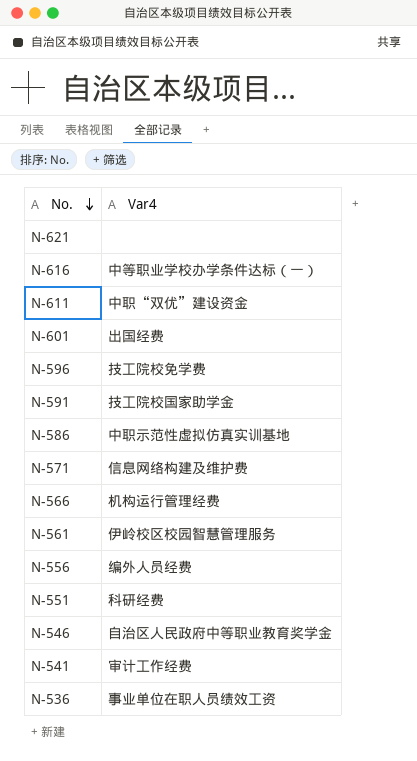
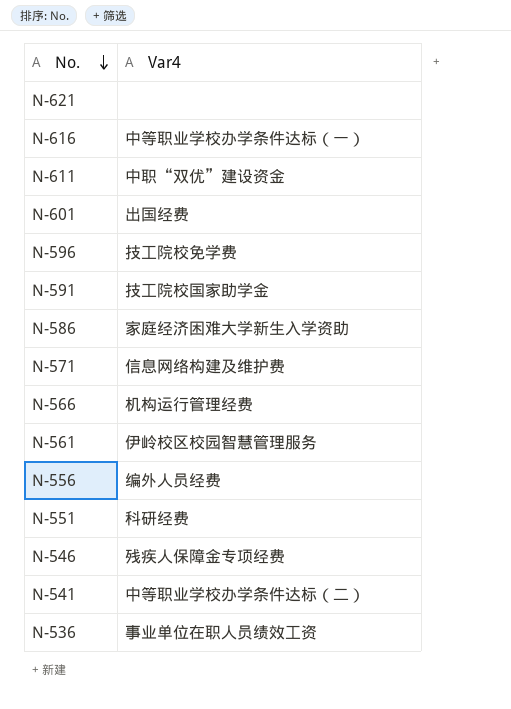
N-586 | Var4: 中职示范性虚拟仿真实训基地 -> 家庭经济困难大学新生入学资助
N-546 | Var4: 自治区人民政府中等职业教育奖学金 -> 残疾人保障金专项经费
N-541 | Var4: 审计工作经费 -> 中等职业学校办学条件达标（二）

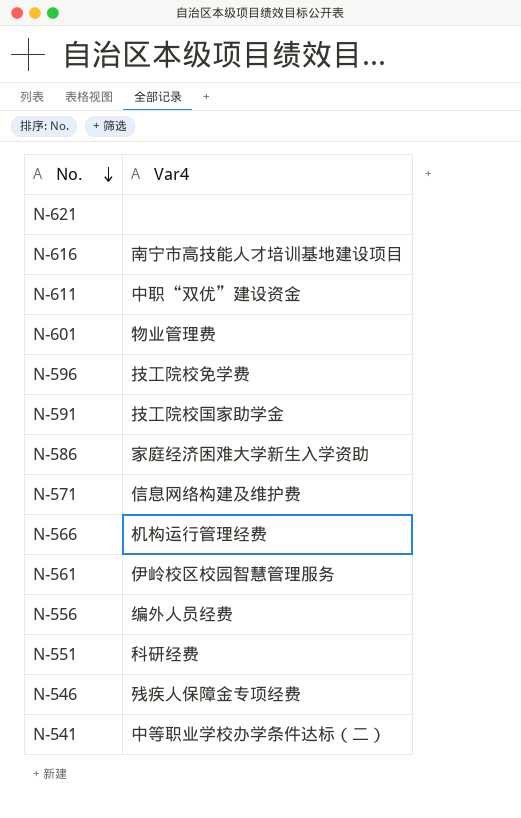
row N-536: 事业单位在职人员绩效工资 -> none
N-616 | Var4: 中等职业学校办学条件达标（一） -> 南宁市高技能人才培训基地建设项目
N-601 | Var4: 出国经费 -> 物业管理费

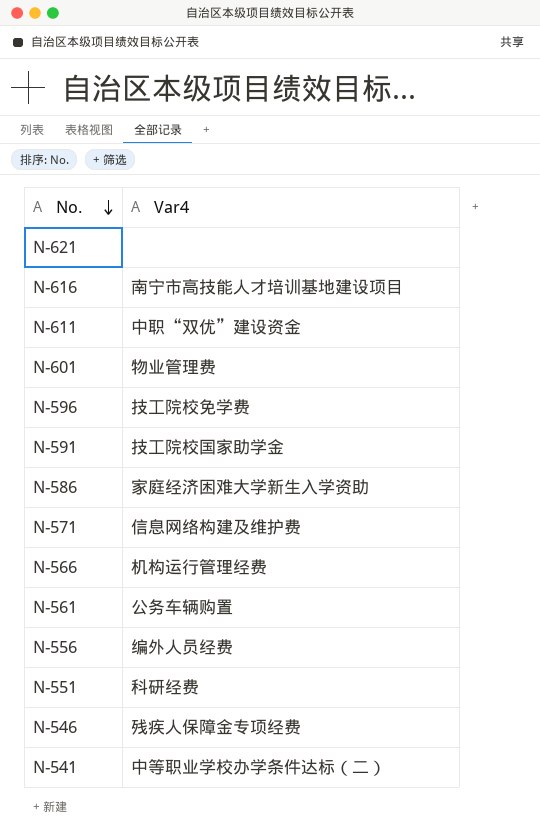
N-561 | Var4: 伊岭校区校园智慧管理服务 -> 公务车辆购置

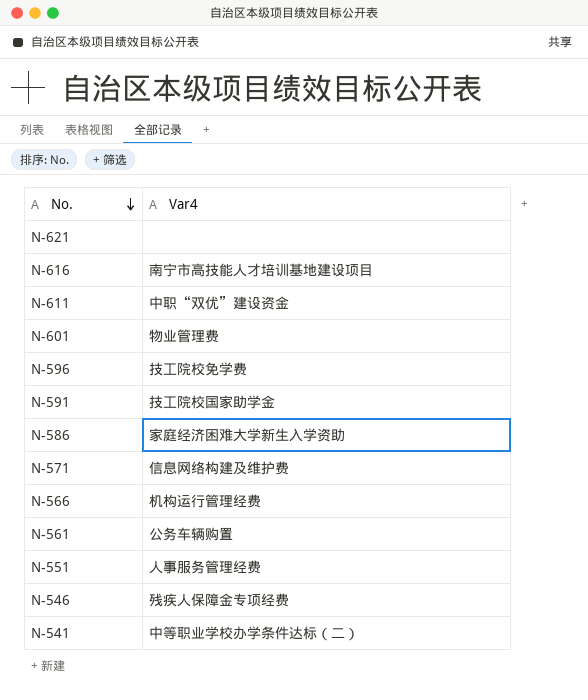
row N-556: 编外人员经费 -> none
N-551 | Var4: 科研经费 -> 人事服务管理经费

